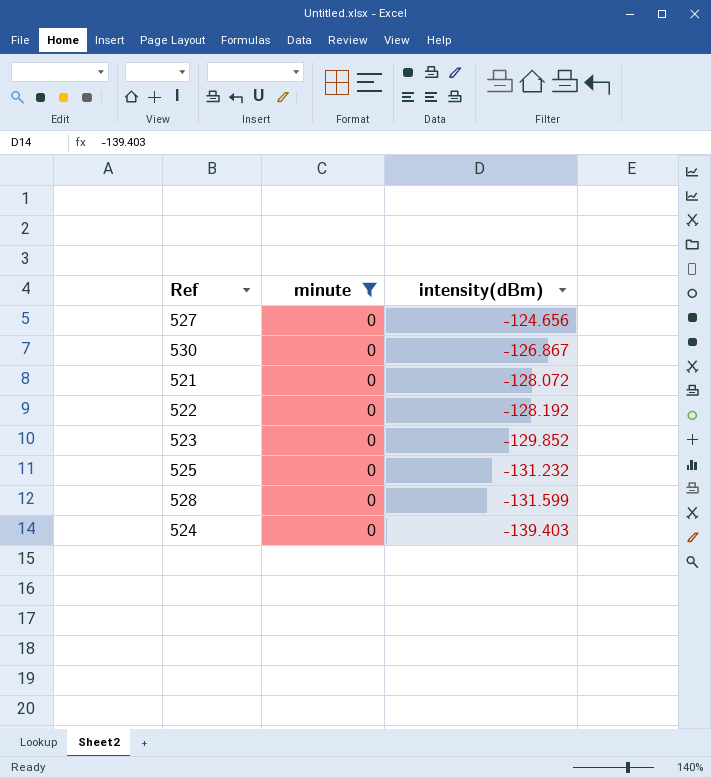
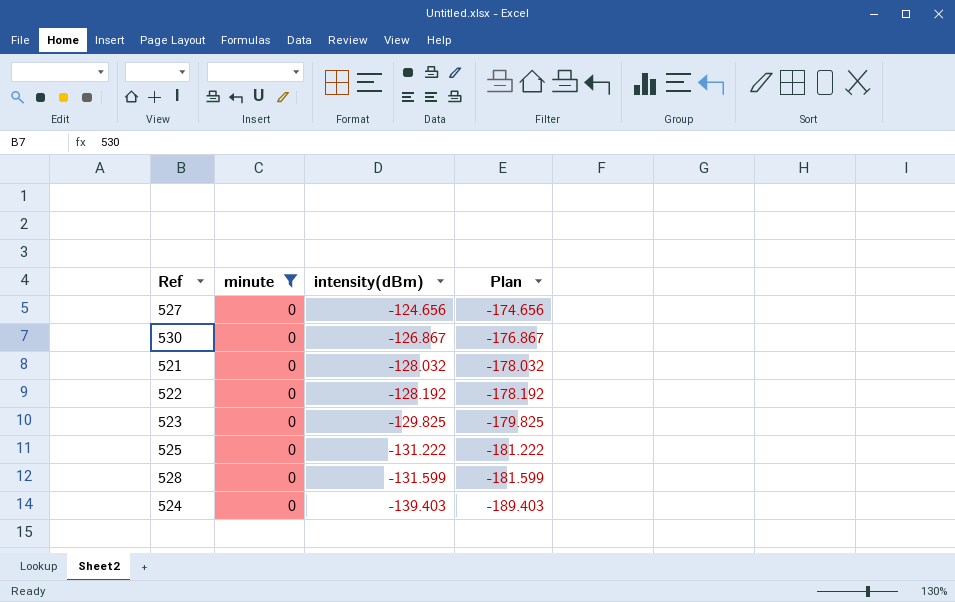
column Plan | formula: none -> [intensity(dBm)] - 50
521 | intensity(dBm): -128.072 -> -128.032
523 | intensity(dBm): -129.852 -> -129.825
525 | intensity(dBm): -131.232 -> -131.222

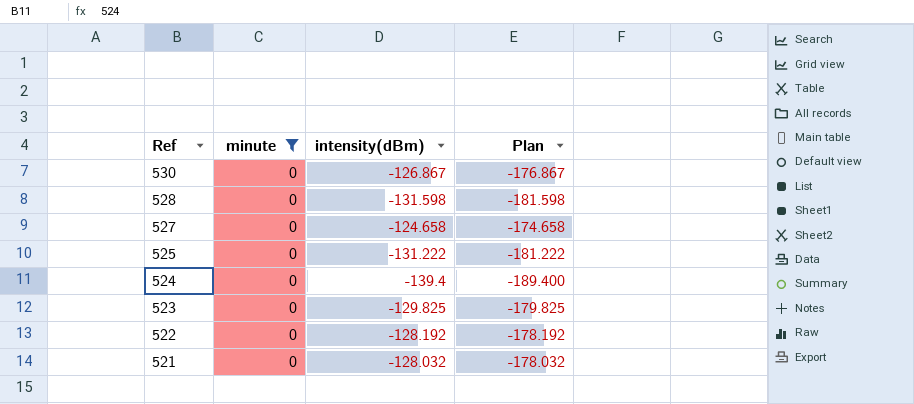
row order: intensity(dBm) descending -> Ref descending
528 | intensity(dBm): -131.599 -> -131.598
528 | Plan: -181.599 -> -181.598
527 | intensity(dBm): -124.656 -> -124.658
527 | Plan: -174.656 -> -174.658
524 | intensity(dBm): -139.403 -> -139.4
524 | Plan: -189.403 -> -189.400

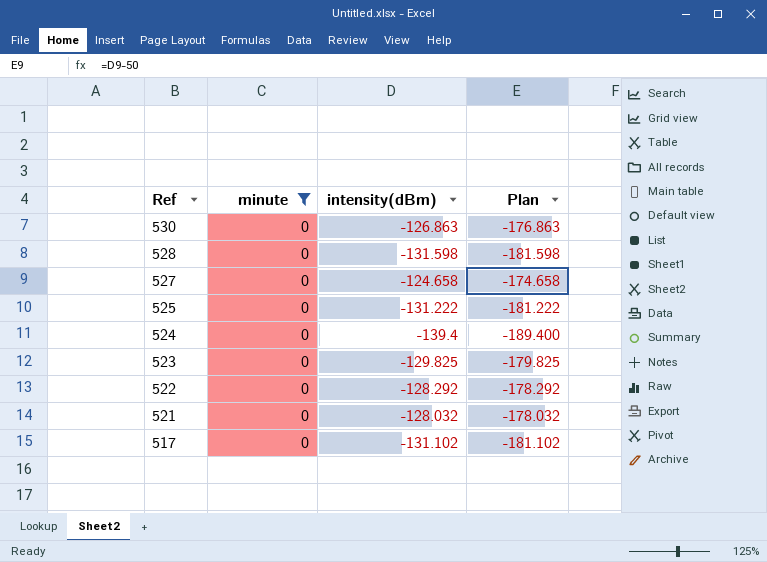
530 | intensity(dBm): -126.867 -> -126.863
530 | Plan: -176.867 -> -176.863
522 | intensity(dBm): -128.192 -> -128.292
522 | Plan: -178.192 -> -178.292
row 517: none -> 0 | -131.102 | -181.102

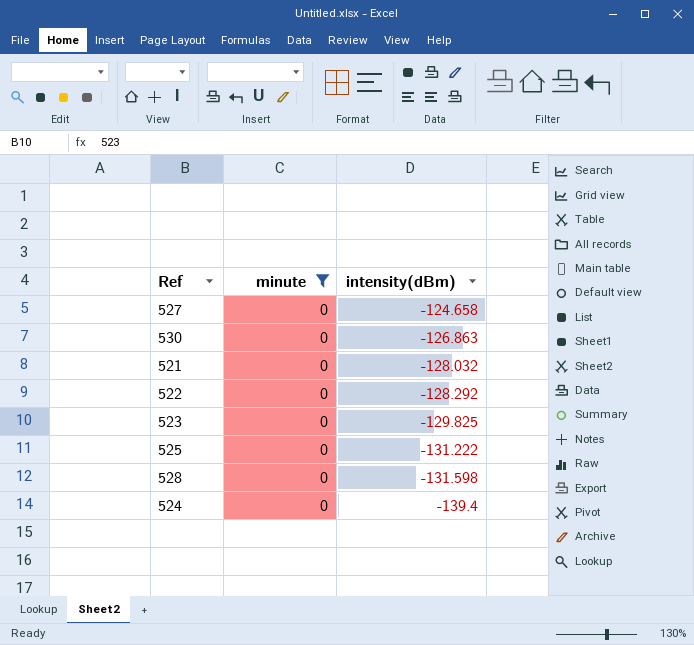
row order: Ref descending -> intensity(dBm) descending
column Plan | formula: [intensity(dBm)] - 50 -> none
row 517: 0 | -131.102 | -181.102 -> none

